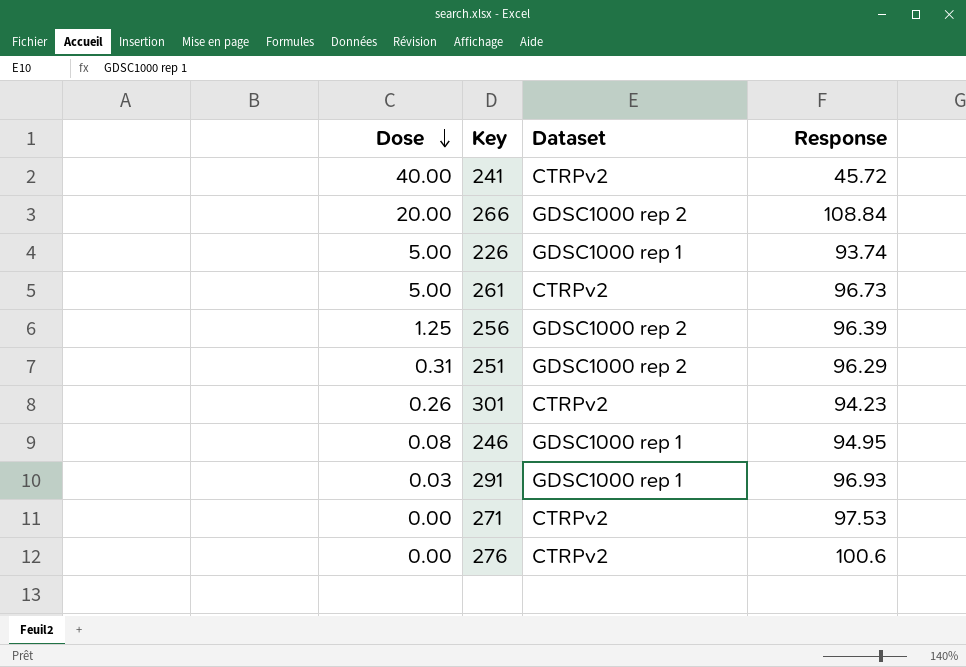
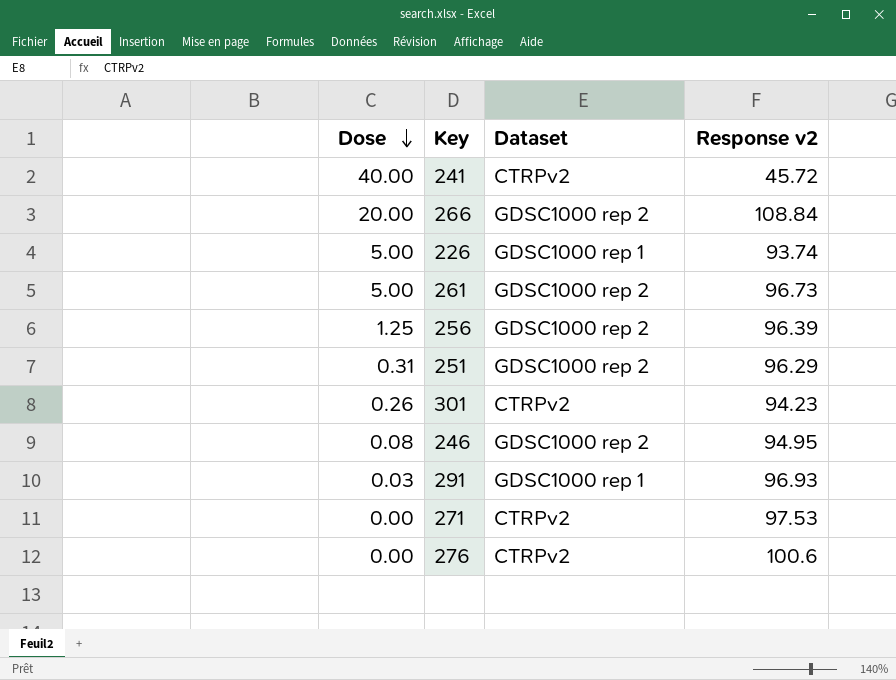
column name: Response -> Response v2
261 | Dataset: CTRPv2 -> GDSC1000 rep 2
246 | Dataset: GDSC1000 rep 1 -> GDSC1000 rep 2

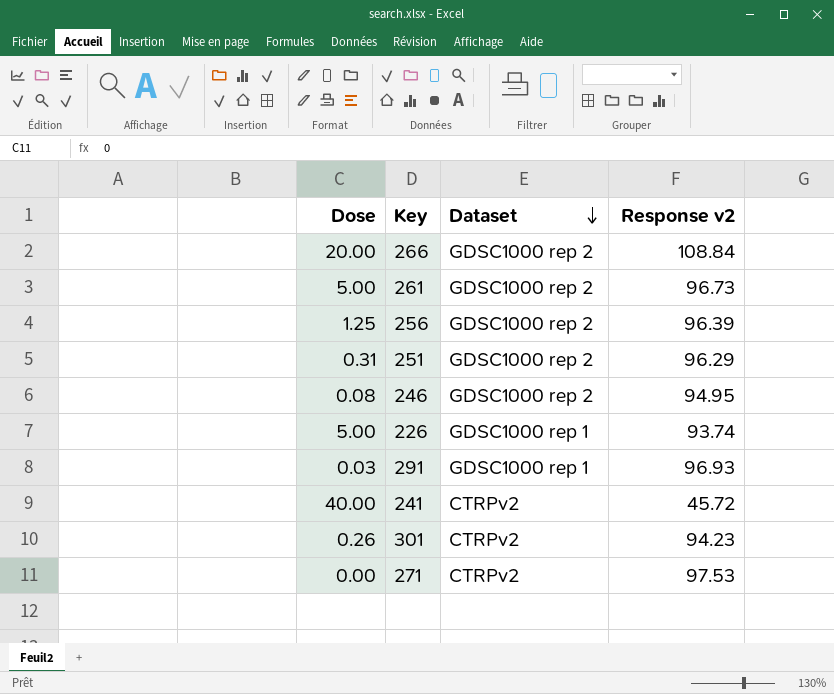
row order: Dose descending -> Dataset descending
row 276: 0.00 | CTRPv2 | 100.6 -> none

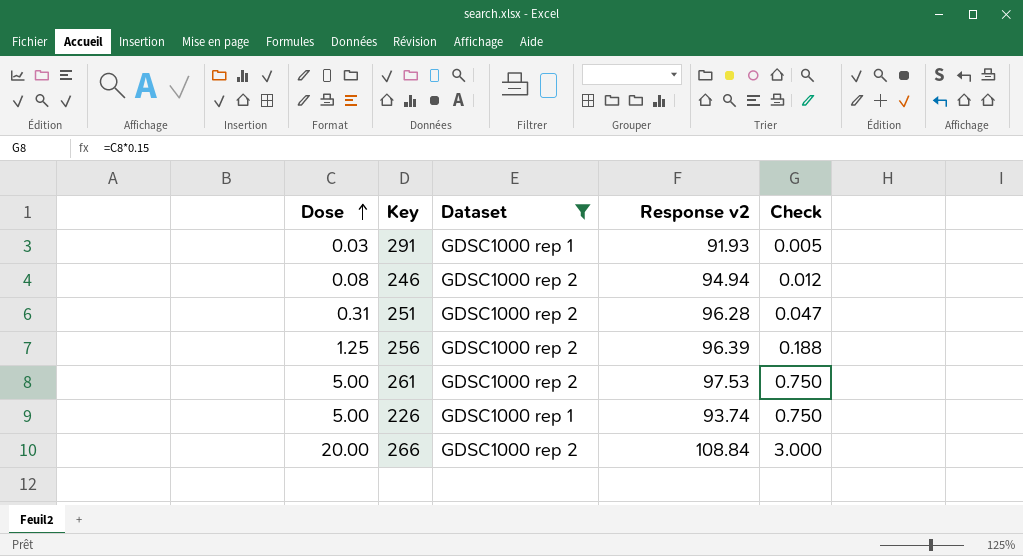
filter: none -> Dataset != CTRPv2
row order: Dataset descending -> Dose ascending
column Check | formula: none -> [Dose] * 0.15
291 | Response v2: 96.93 -> 91.93
246 | Response v2: 94.95 -> 94.94
251 | Response v2: 96.29 -> 96.28
261 | Response v2: 96.73 -> 97.53

